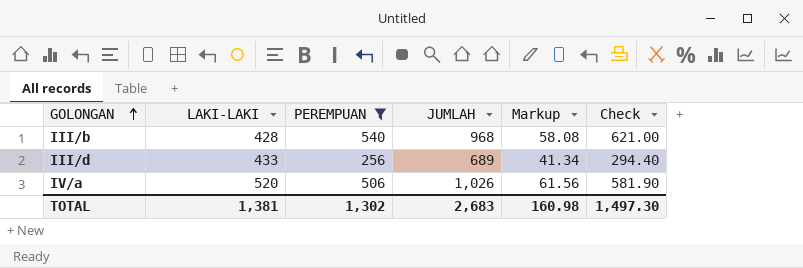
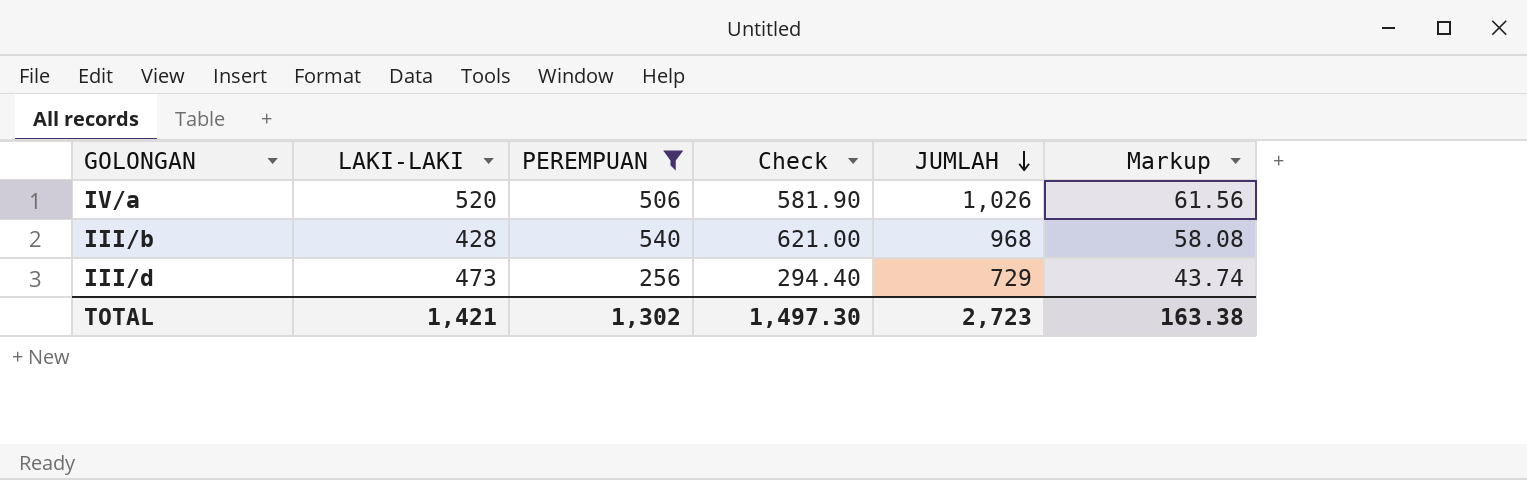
row order: GOLONGAN ascending -> JUMLAH descending
column Check | position: 6 -> 4
III/d | LAKI-LAKI: 433 -> 473
III/d | JUMLAH: 689 -> 729
III/d | Markup: 41.34 -> 43.74
TOTAL | LAKI-LAKI: 1,381 -> 1,421
TOTAL | JUMLAH: 2,683 -> 2,723
TOTAL | Markup: 160.98 -> 163.38

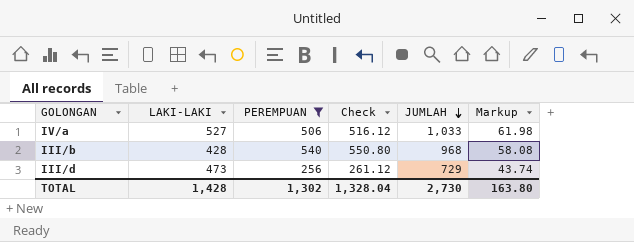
column Check | formula: [PEREMPUAN] * 1.15 -> [PEREMPUAN] * 1.02
IV/a | LAKI-LAKI: 520 -> 527
IV/a | JUMLAH: 1,026 -> 1,033
IV/a | Markup: 61.56 -> 61.98
TOTAL | LAKI-LAKI: 1,421 -> 1,428
TOTAL | Check: 1,497.30 -> 1,328.04
TOTAL | JUMLAH: 2,723 -> 2,730
TOTAL | Markup: 163.38 -> 163.80

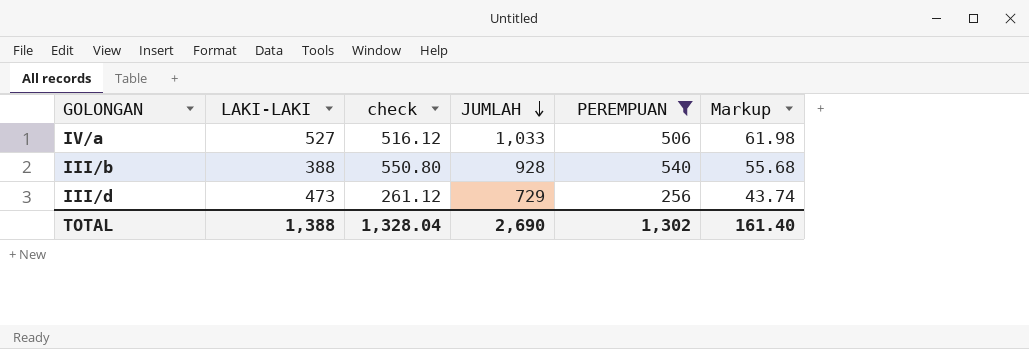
column name: Check -> check
column PEREMPUAN | position: 3 -> 5
III/b | LAKI-LAKI: 428 -> 388
III/b | JUMLAH: 968 -> 928
III/b | Markup: 58.08 -> 55.68
TOTAL | LAKI-LAKI: 1,428 -> 1,388
TOTAL | JUMLAH: 2,730 -> 2,690
TOTAL | Markup: 163.80 -> 161.40

